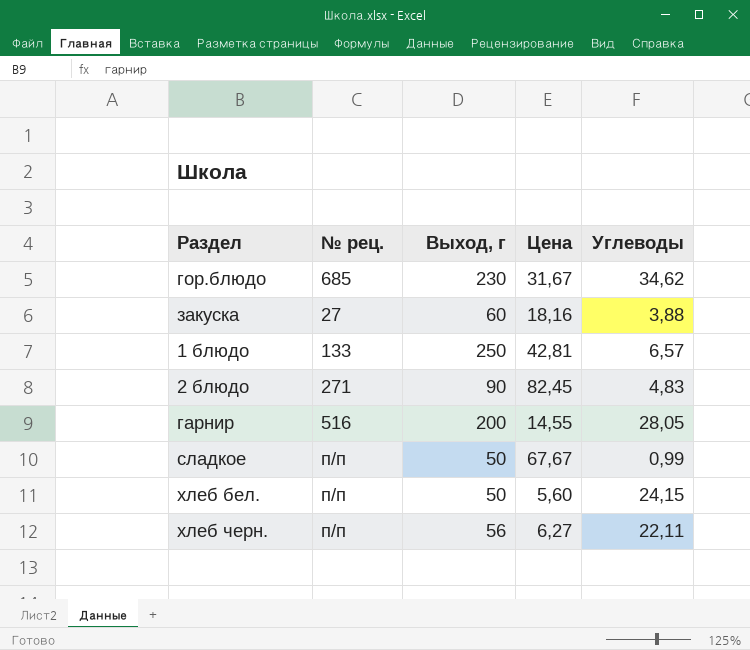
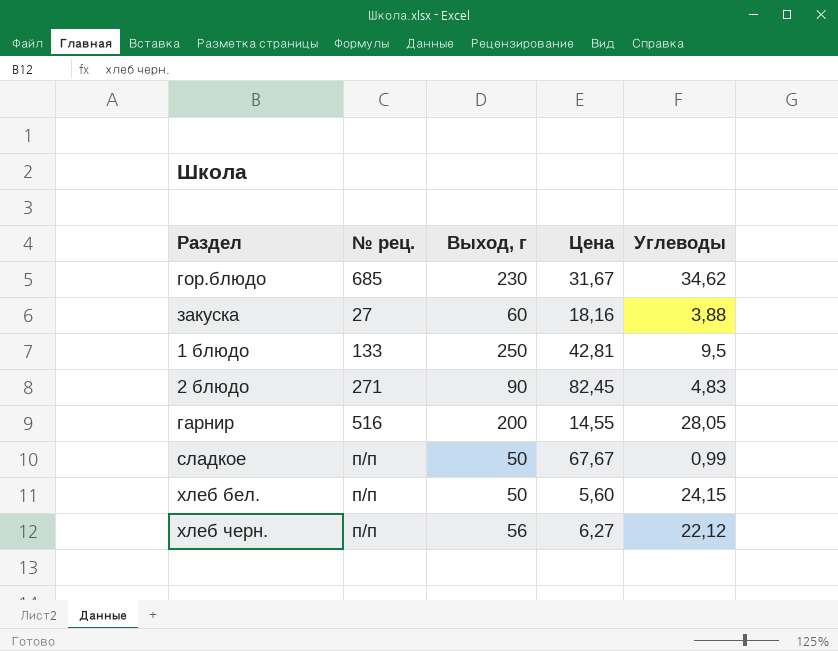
1 блюдо | Углеводы: 6,57 -> 9,5
хлеб черн. | Углеводы: 22,11 -> 22,12

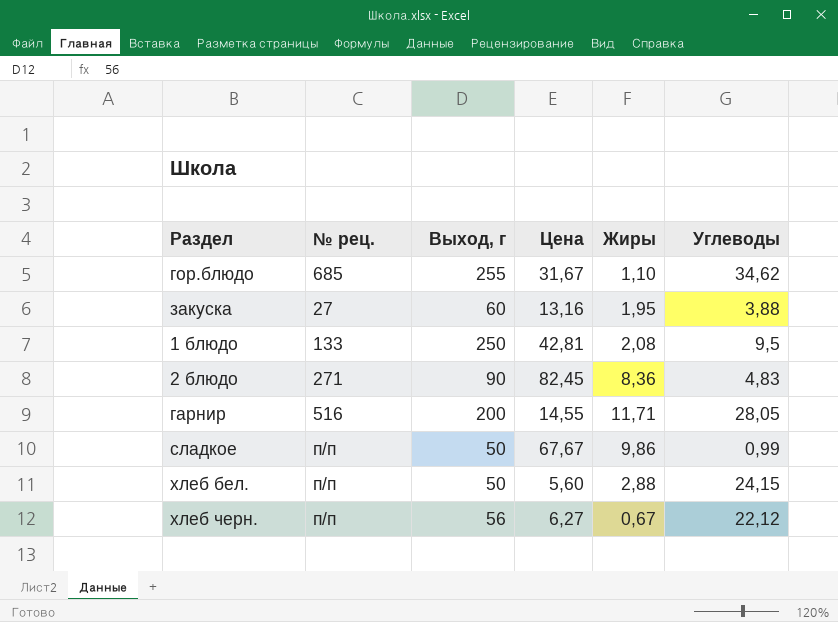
column Жиры | position: none -> 5
гор.блюдо | Выход, г: 230 -> 255
закуска | Цена: 18,16 -> 13,16

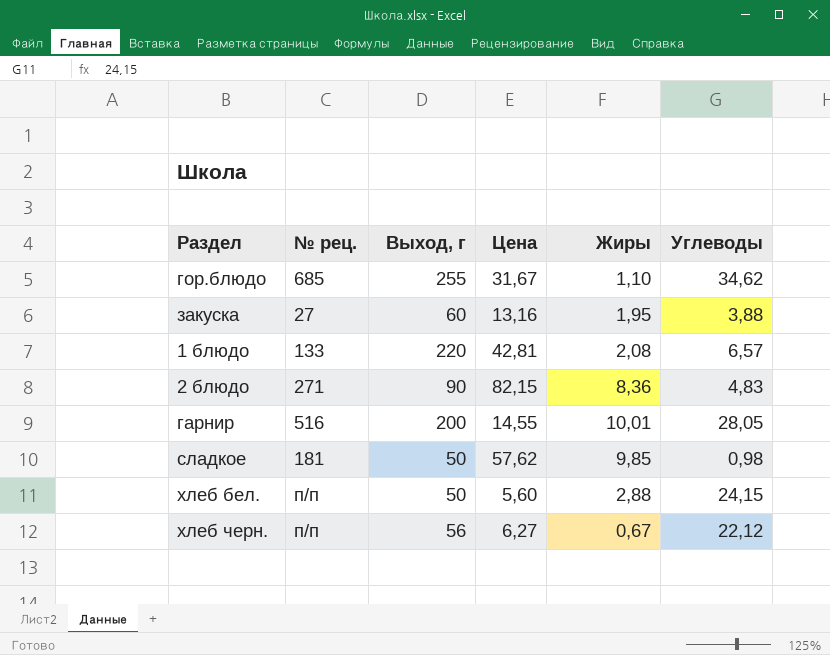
1 блюдо | Выход, г: 250 -> 220
1 блюдо | Углеводы: 9,5 -> 6,57
2 блюдо | Цена: 82,45 -> 82,15
гарнир | Жиры: 11,71 -> 10,01
сладкое | № рец.: п/п -> 181
сладкое | Цена: 67,67 -> 57,62
сладкое | Жиры: 9,86 -> 9,85
сладкое | Углеводы: 0,99 -> 0,98

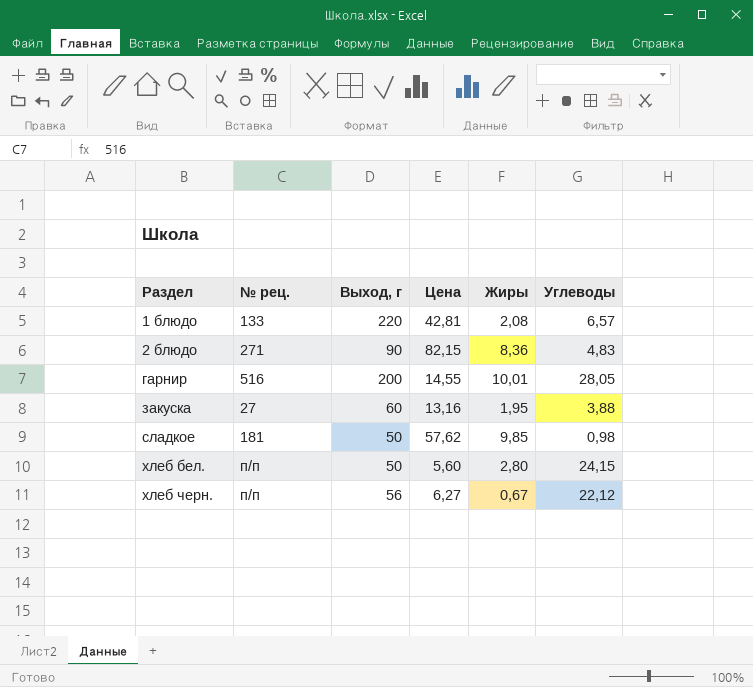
row order: none -> Раздел ascending
row гор.блюдо: 685 | 255 | 31,67 | 1,10 | 34,62 -> none
хлеб бел. | Жиры: 2,88 -> 2,80

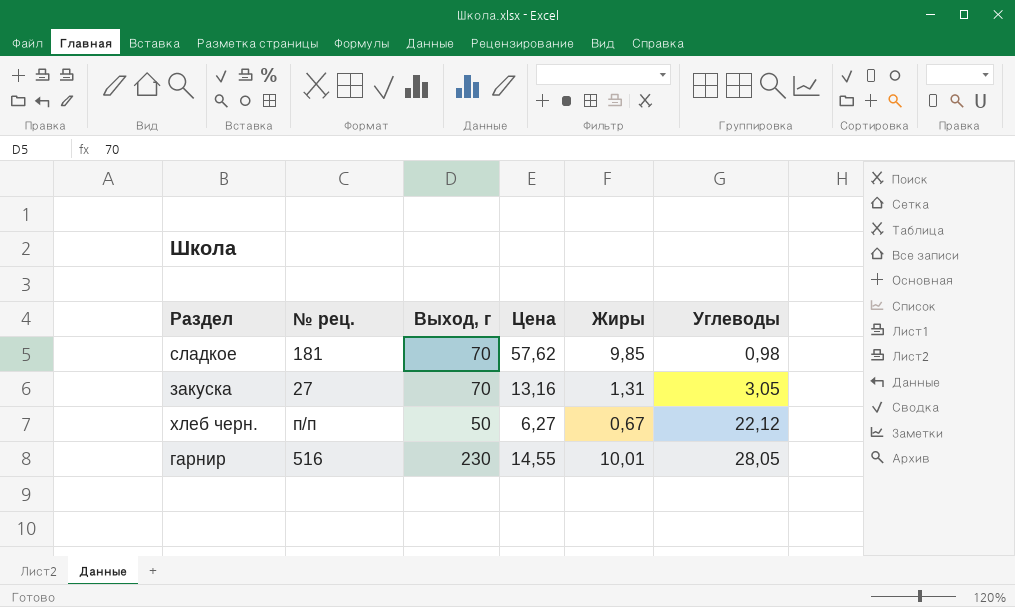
row order: Раздел ascending -> Углеводы ascending
row 1 блюдо: 133 | 220 | 42,81 | 2,08 | 6,57 -> none
row 2 блюдо: 271 | 90 | 82,15 | 8,36 | 4,83 -> none
row хлеб бел.: п/п | 50 | 5,60 | 2,80 | 24,15 -> none
сладкое | Выход, г: 50 -> 70
закуска | Выход, г: 60 -> 70
закуска | Жиры: 1,95 -> 1,31
закуска | Углеводы: 3,88 -> 3,05
хлеб черн. | Выход, г: 56 -> 50
гарнир | Выход, г: 200 -> 230

